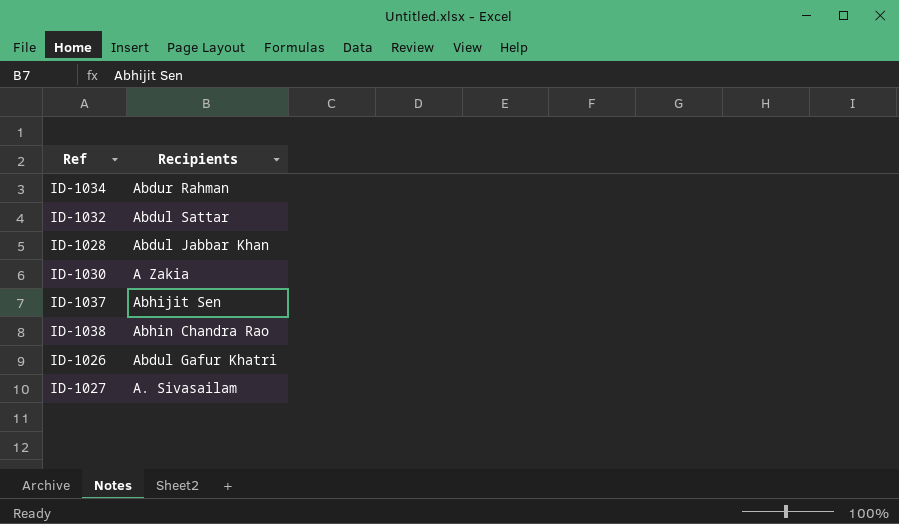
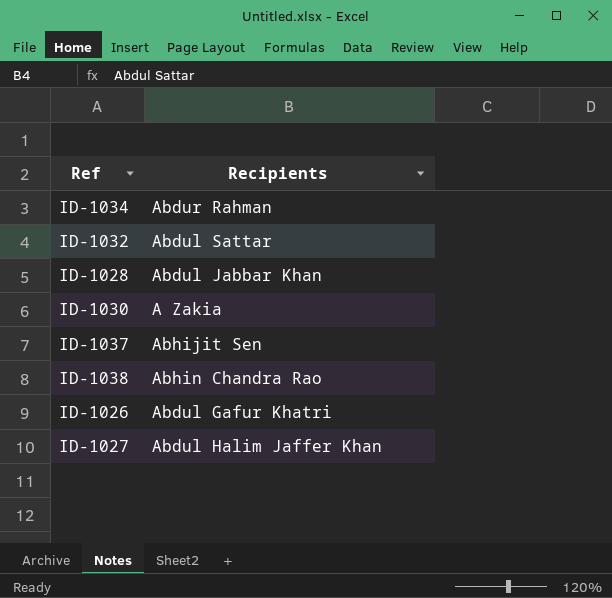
ID-1027 | Recipients: A. Sivasailam -> Abdul Halim Jaffer Khan

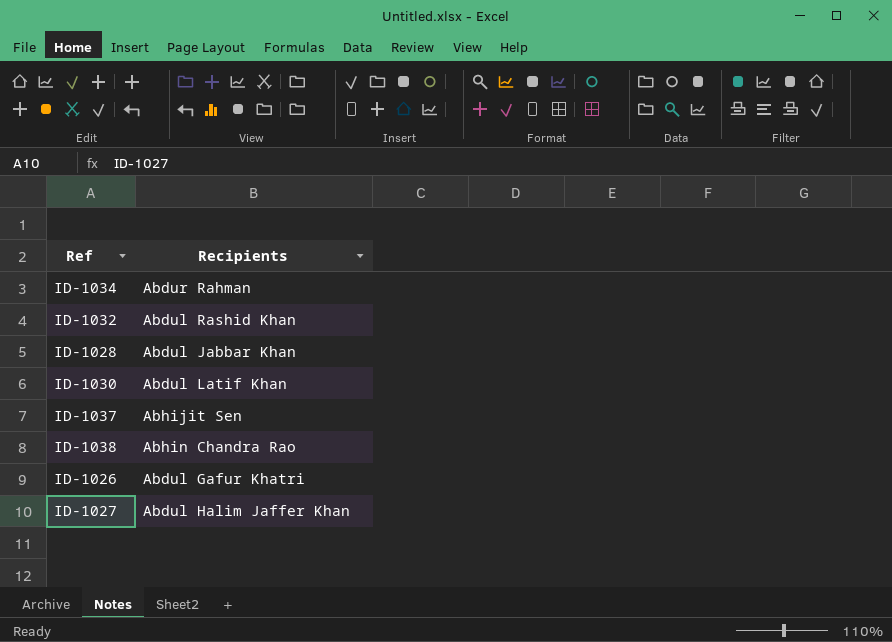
ID-1032 | Recipients: Abdul Sattar -> Abdul Rashid Khan
ID-1030 | Recipients: A Zakia -> Abdul Latif Khan

